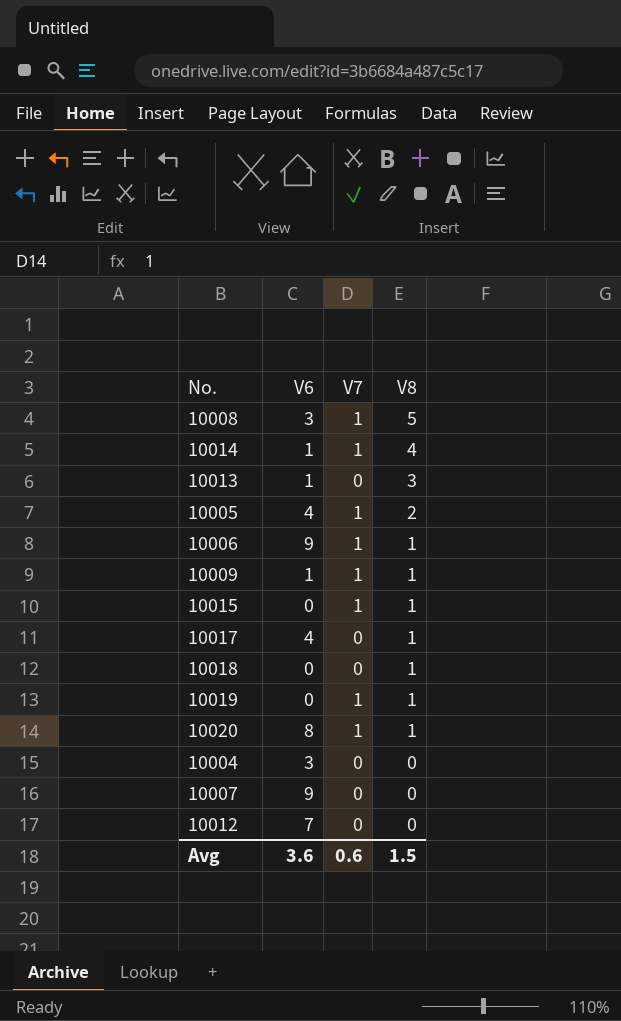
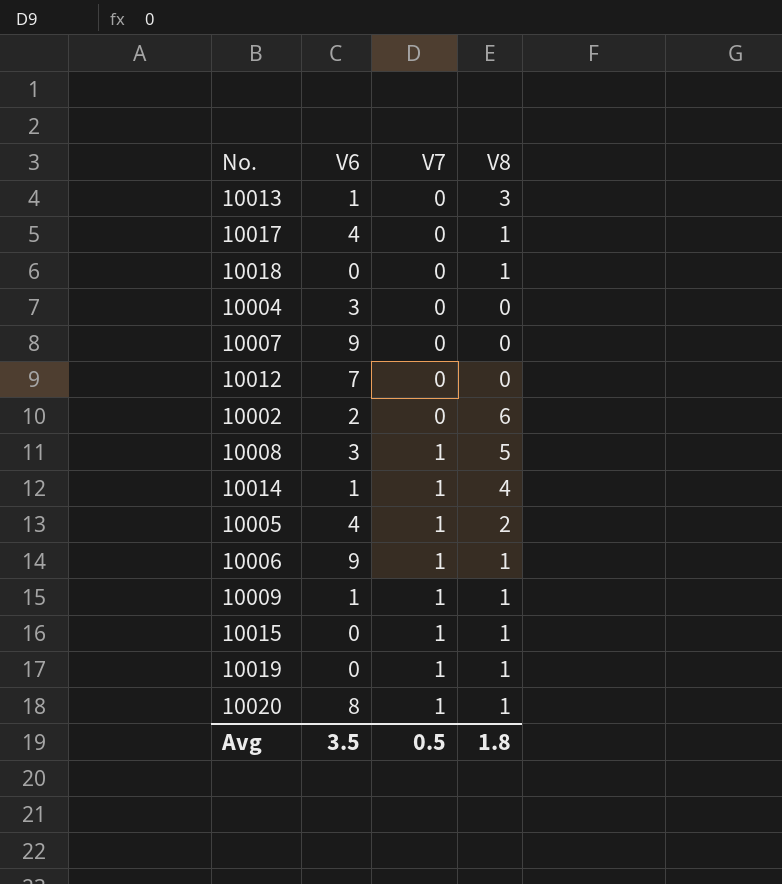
row order: V8 descending -> V7 ascending
row 10002: none -> 2 | 0 | 6
Avg | V6: 3.6 -> 3.5
Avg | V7: 0.6 -> 0.5
Avg | V8: 1.5 -> 1.8

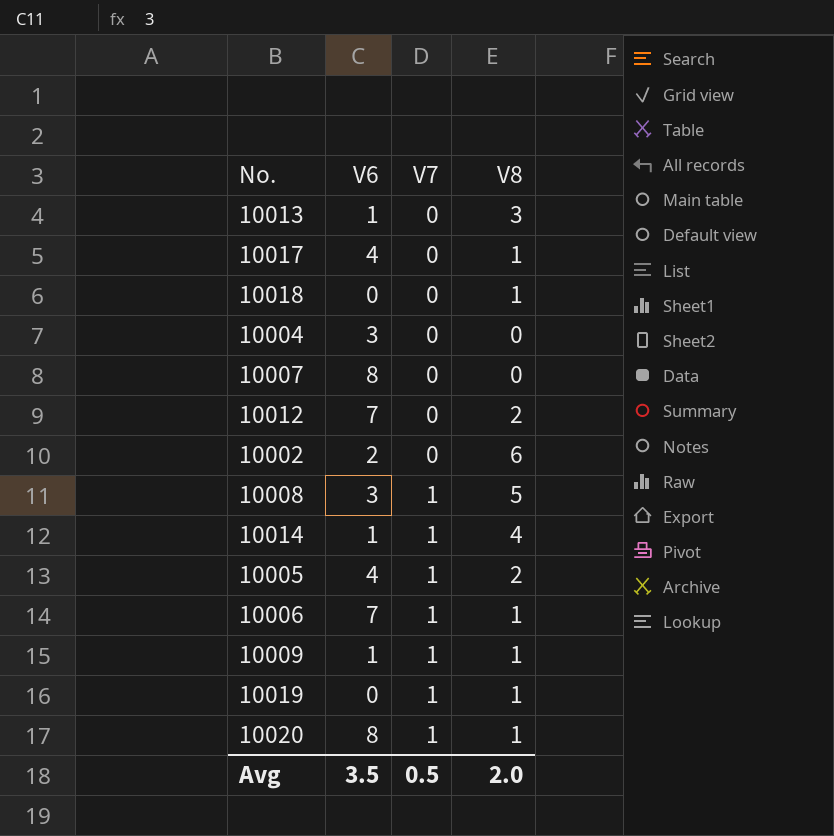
row 10015: 0 | 1 | 1 -> none
10007 | V6: 9 -> 8
10012 | V8: 0 -> 2
10006 | V6: 9 -> 7
Avg | V8: 1.8 -> 2.0

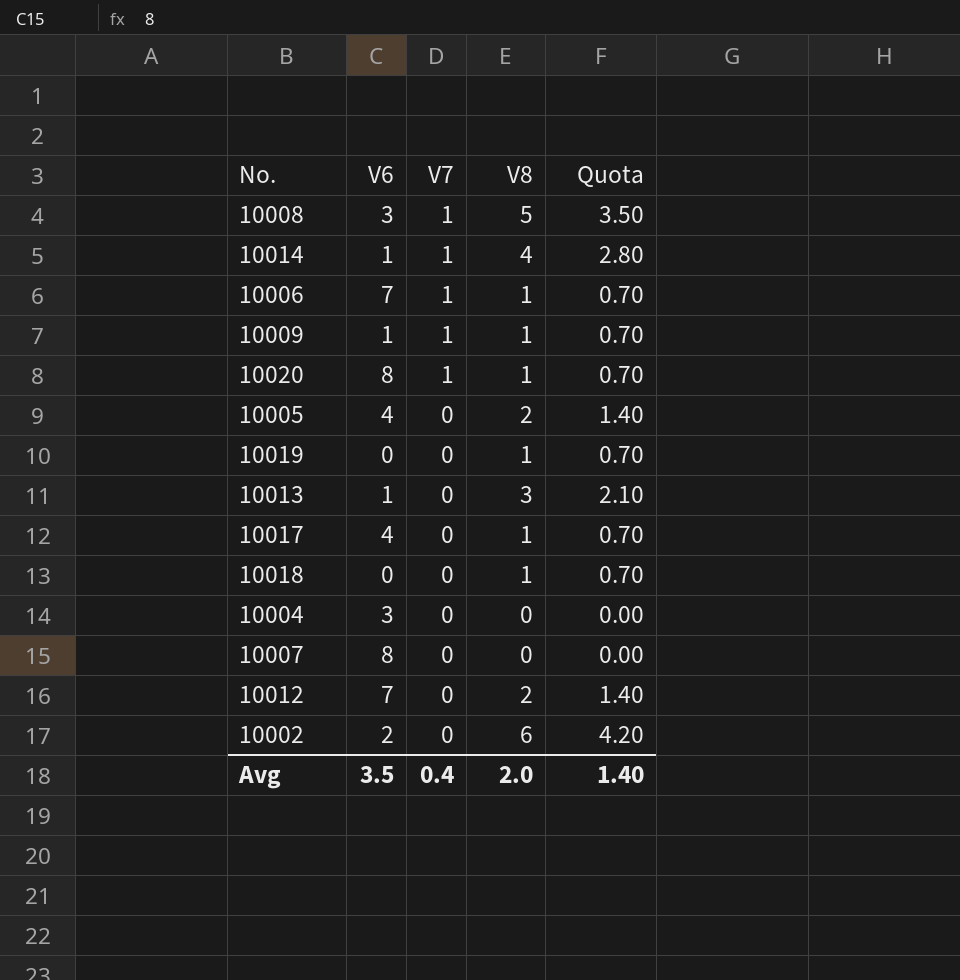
row order: V7 ascending -> V7 descending
column Quota | formula: none -> [V8] * 0.7
10005 | V7: 1 -> 0
10019 | V7: 1 -> 0
Avg | V7: 0.5 -> 0.4

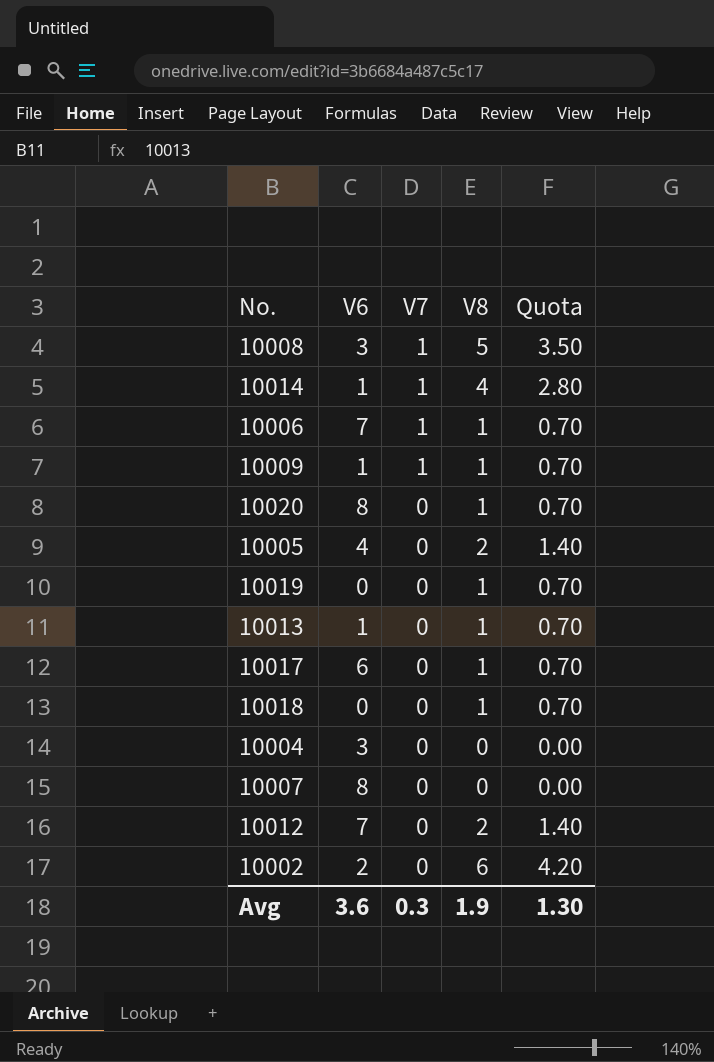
10020 | V7: 1 -> 0
10013 | V8: 3 -> 1
10013 | Quota: 2.10 -> 0.70
10017 | V6: 4 -> 6
Avg | V6: 3.5 -> 3.6
Avg | V7: 0.4 -> 0.3
Avg | V8: 2.0 -> 1.9
Avg | Quota: 1.40 -> 1.30

